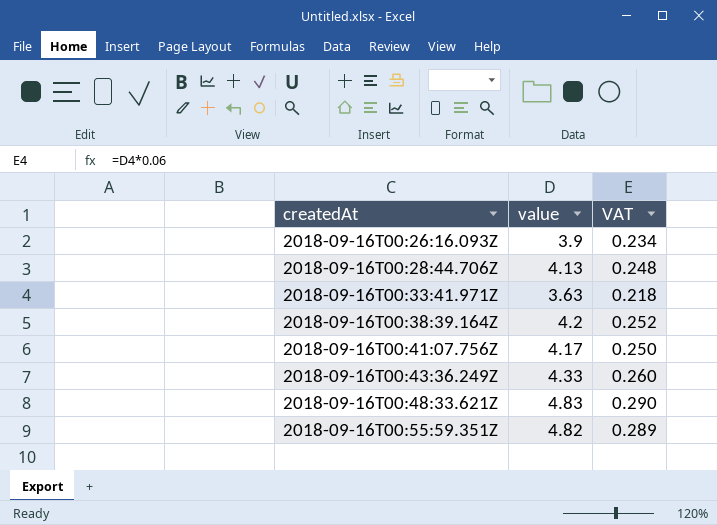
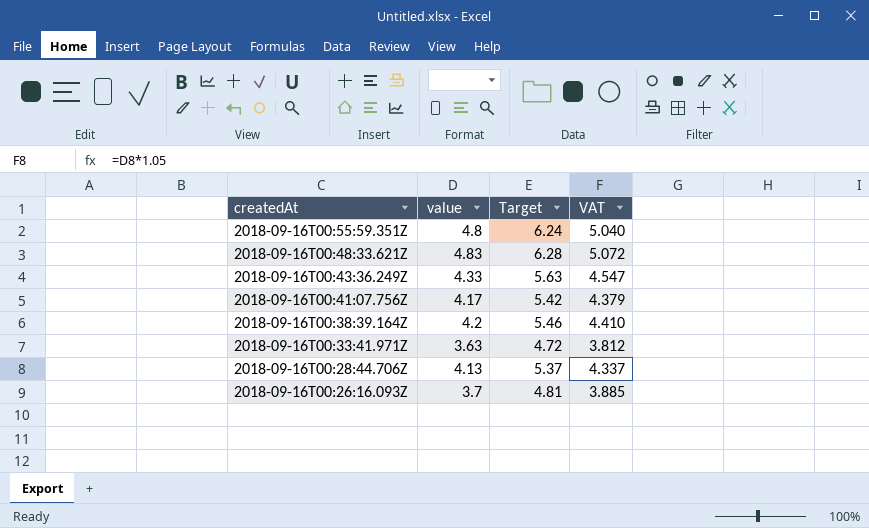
row order: createdAt ascending -> createdAt descending
column Target | formula: none -> [value] * 1.3
column VAT | formula: [value] * 0.06 -> [value] * 1.05
2018-09-16T00:55:59.351Z | value: 4.82 -> 4.8
2018-09-16T00:26:16.093Z | value: 3.9 -> 3.7

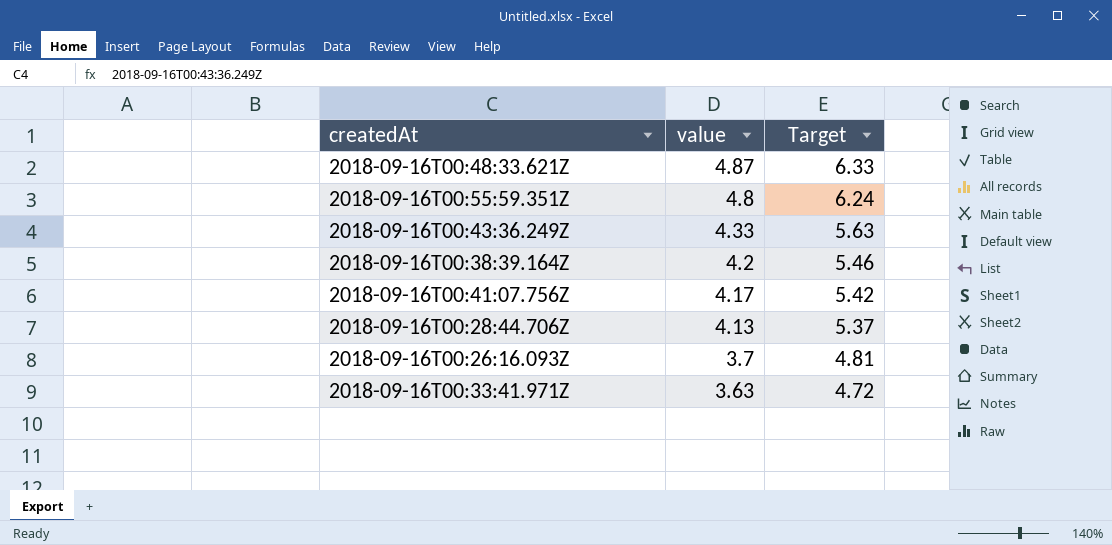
row order: createdAt descending -> value descending
column VAT | formula: [value] * 1.05 -> none
2018-09-16T00:48:33.621Z | value: 4.83 -> 4.87
2018-09-16T00:48:33.621Z | Target: 6.28 -> 6.33

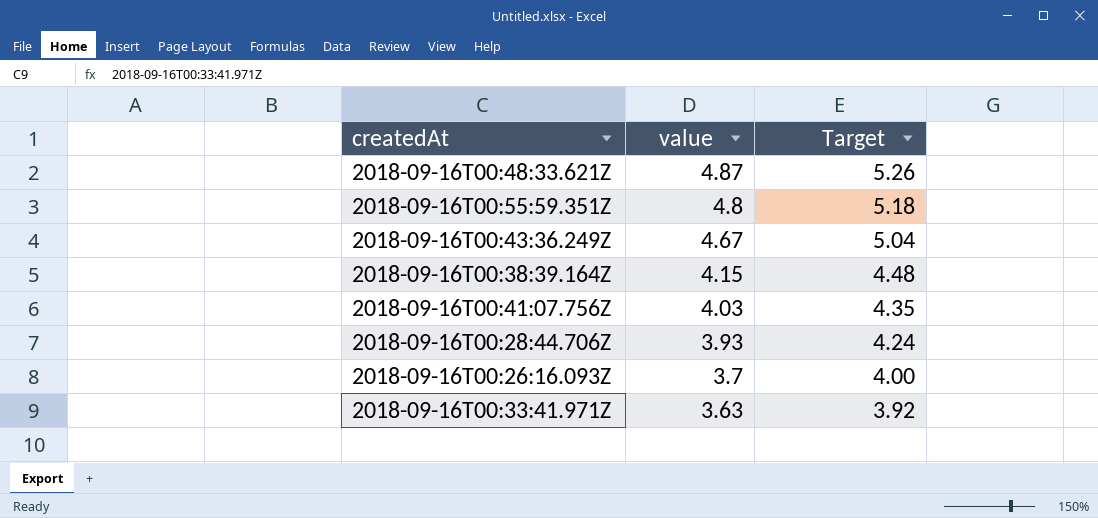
column Target | formula: [value] * 1.3 -> [value] * 1.08
2018-09-16T00:43:36.249Z | value: 4.33 -> 4.67
2018-09-16T00:38:39.164Z | value: 4.2 -> 4.15
2018-09-16T00:41:07.756Z | value: 4.17 -> 4.03
2018-09-16T00:28:44.706Z | value: 4.13 -> 3.93

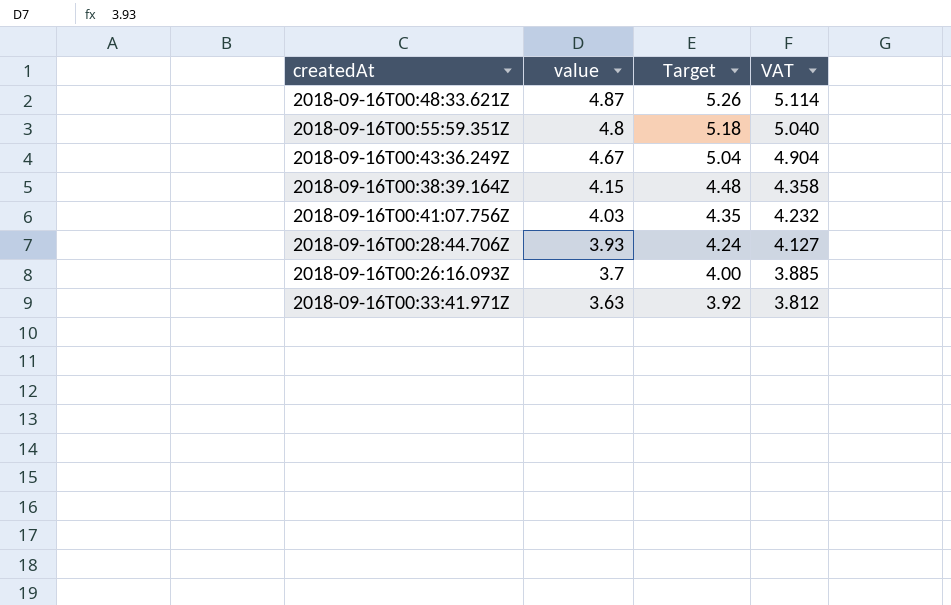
column VAT | formula: none -> [value] * 1.05

